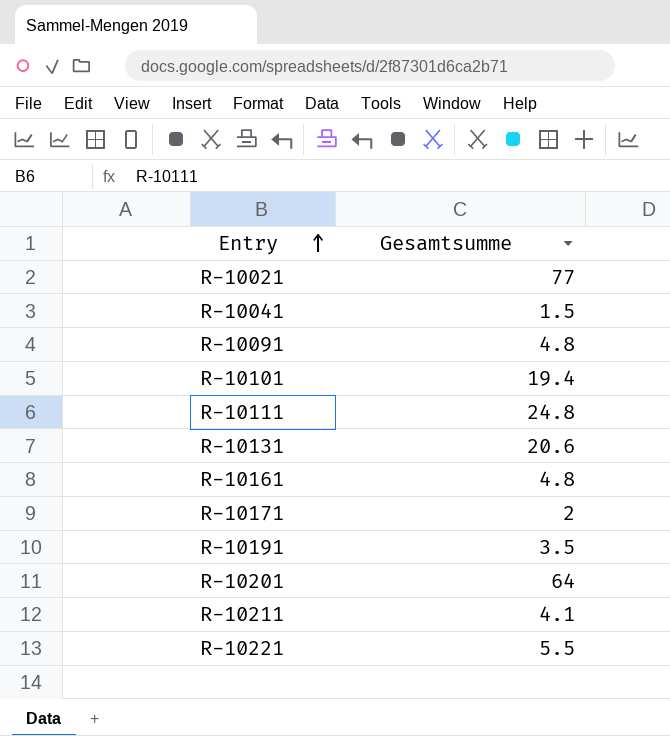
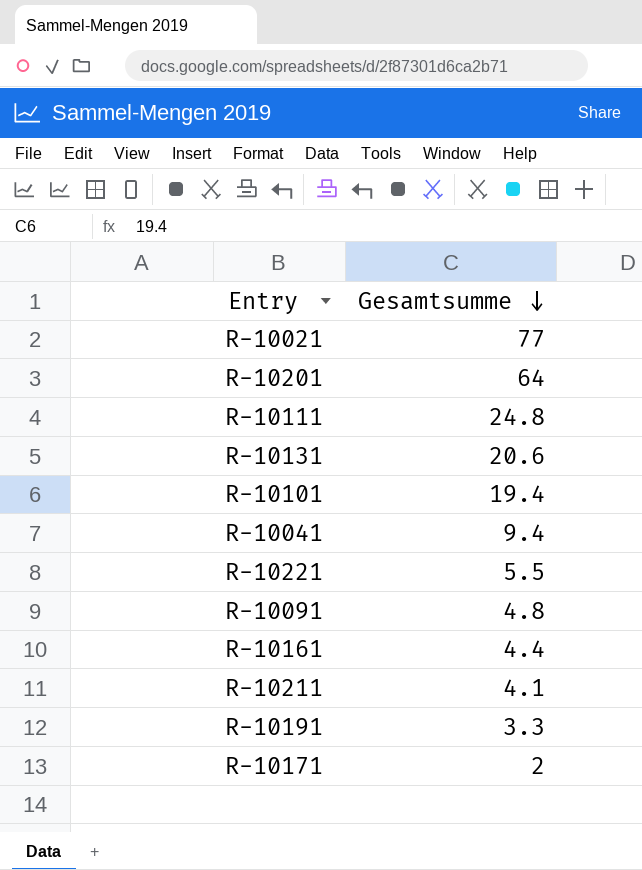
row order: Entry ascending -> Gesamtsumme descending
R-10041 | Gesamtsumme: 1.5 -> 9.4
R-10161 | Gesamtsumme: 4.8 -> 4.4
R-10191 | Gesamtsumme: 3.5 -> 3.3

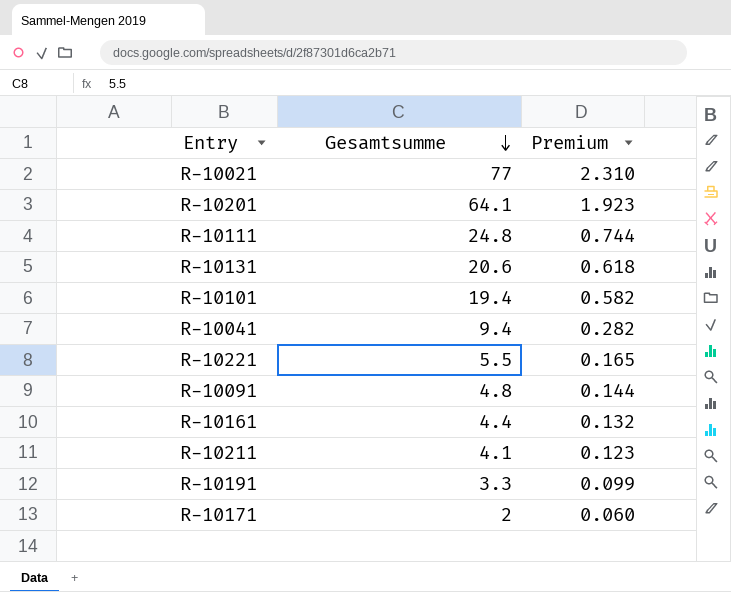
column Premium | formula: none -> [Gesamtsumme] * 0.03
R-10201 | Gesamtsumme: 64 -> 64.1

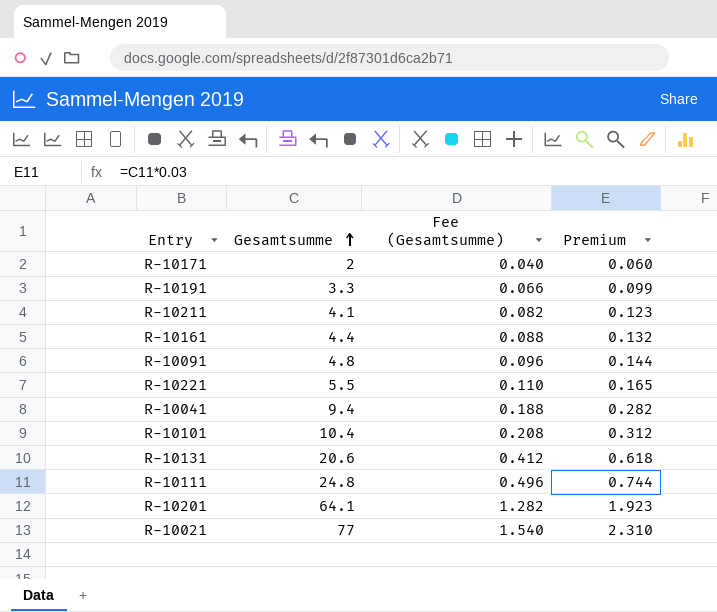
row order: Gesamtsumme descending -> Gesamtsumme ascending
column Fee (Gesamtsumme) | formula: none -> [Gesamtsumme] * 0.02
R-10101 | Gesamtsumme: 19.4 -> 10.4
R-10101 | Premium: 0.582 -> 0.312

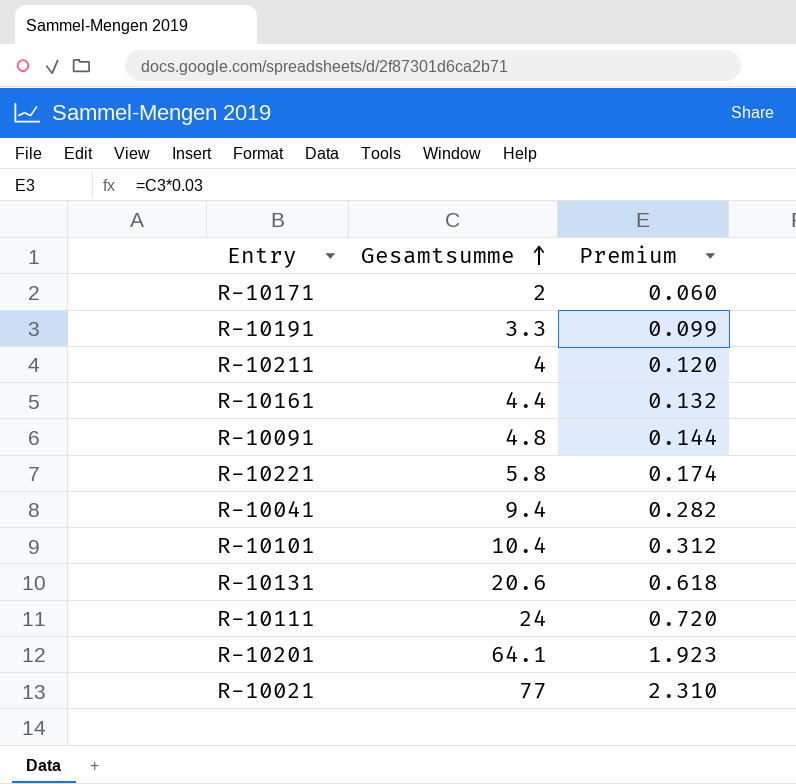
column Fee (Gesamtsumme) | formula: [Gesamtsumme] * 0.02 -> none
R-10211 | Gesamtsumme: 4.1 -> 4
R-10211 | Premium: 0.123 -> 0.120
R-10221 | Gesamtsumme: 5.5 -> 5.8
R-10221 | Premium: 0.165 -> 0.174
R-10111 | Gesamtsumme: 24.8 -> 24
R-10111 | Premium: 0.744 -> 0.720

